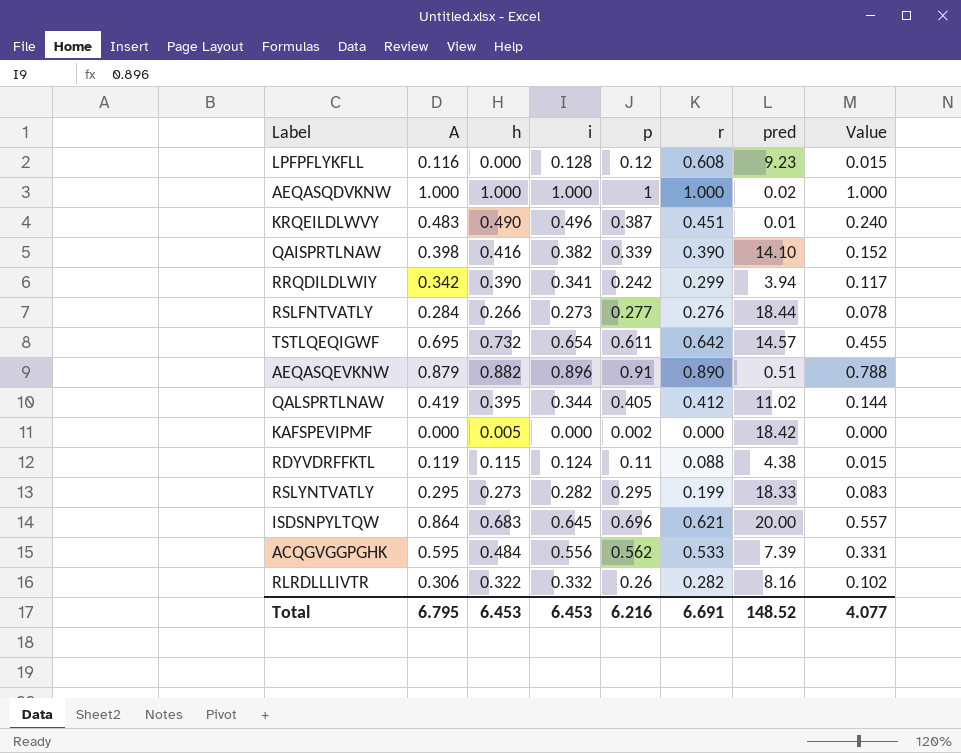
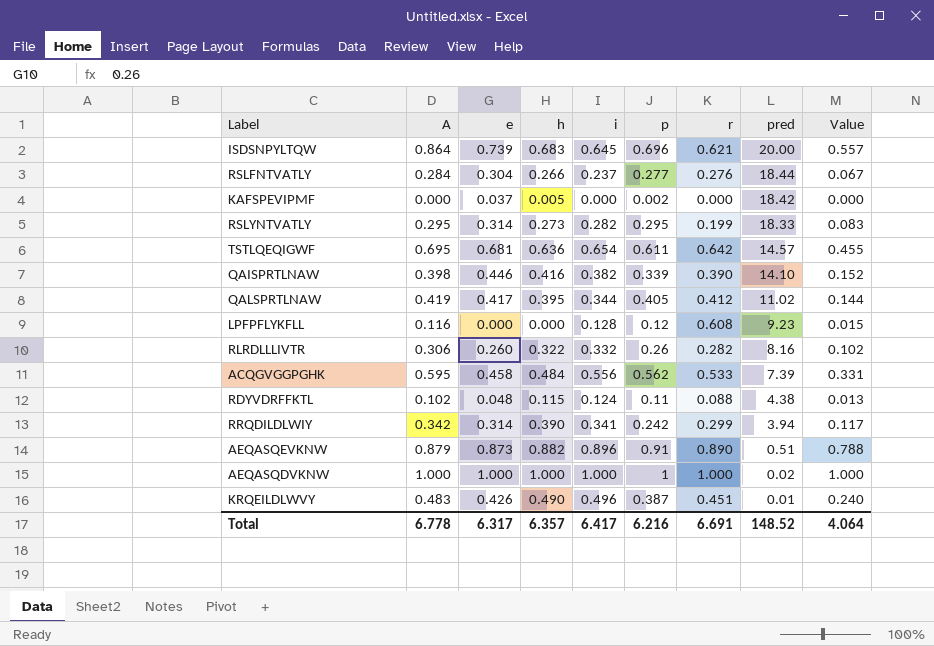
row order: none -> pred descending
column e | position: none -> 3
RSLFNTVATLY | i: 0.273 -> 0.237
RSLFNTVATLY | Value: 0.078 -> 0.067
TSTLQEQIGWF | h: 0.732 -> 0.636
RDYVDRFFKTL | A: 0.119 -> 0.102
RDYVDRFFKTL | Value: 0.015 -> 0.013
Total | A: 6.795 -> 6.778
Total | h: 6.453 -> 6.357
Total | i: 6.453 -> 6.417
Total | Value: 4.077 -> 4.064

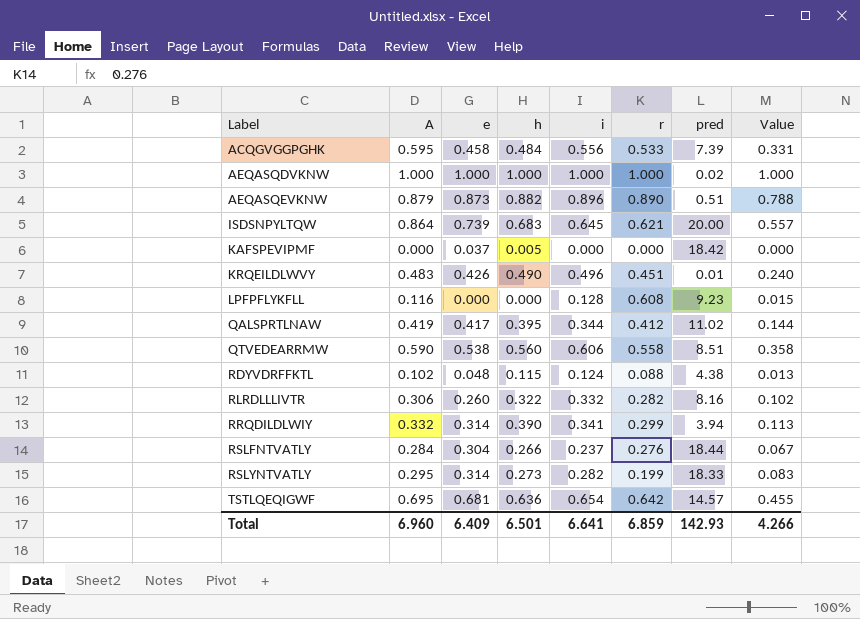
row order: pred descending -> Label ascending
column p | position: 6 -> none
row QAISPRTLNAW: 0.398 | 0.446 | 0.416 | 0.382 | 0.339 | 0.390 | 14.10 | 0.152 -> none
row QTVEDEARRMW: none -> 0.590 | 0.538 | 0.560 | 0.606 | 0.558 | 8.51 | 0.358
RRQDILDLWIY | A: 0.342 -> 0.332
RRQDILDLWIY | Value: 0.117 -> 0.113
Total | A: 6.778 -> 6.960
Total | e: 6.317 -> 6.409
Total | h: 6.357 -> 6.501
Total | i: 6.417 -> 6.641
Total | r: 6.691 -> 6.859
Total | pred: 148.52 -> 142.93
Total | Value: 4.064 -> 4.266

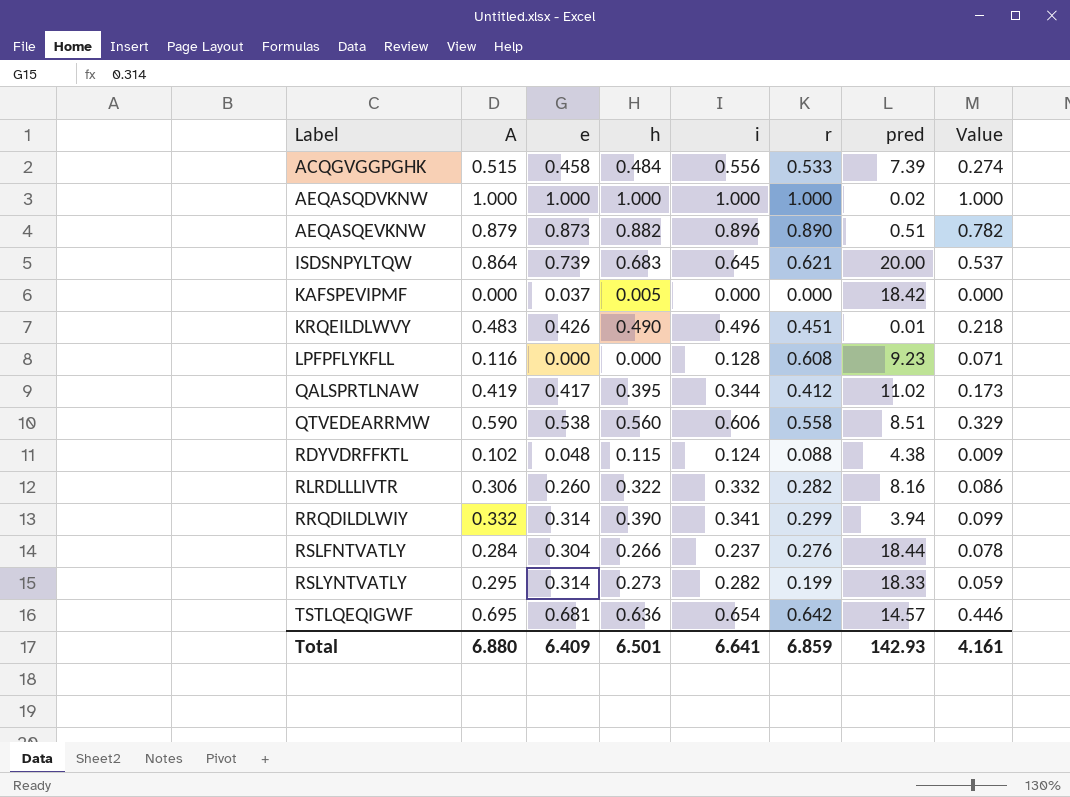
column Value | formula: [A] * [i] -> [A] * [r]
ACQGVGGPGHK | A: 0.595 -> 0.515
Total | A: 6.960 -> 6.880
Total | Value: 4.266 -> 4.161

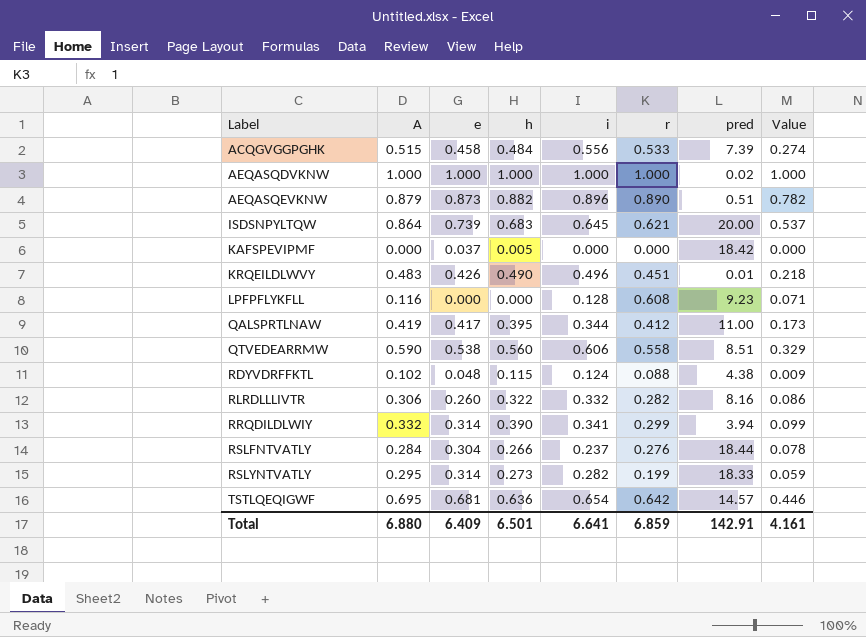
QALSPRTLNAW | pred: 11.02 -> 11.00
Total | pred: 142.93 -> 142.91

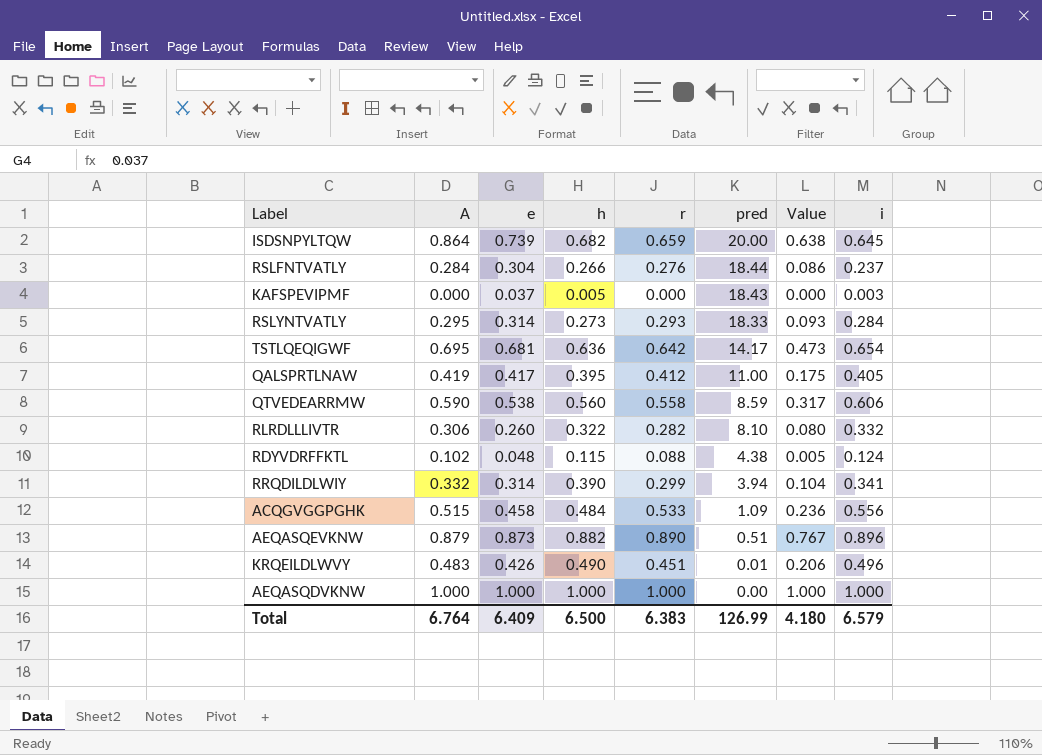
row order: Label ascending -> pred descending
column Value | formula: [A] * [r] -> [A] * [e]
column i | position: 5 -> 8
row LPFPFLYKFLL: 0.116 | 0.000 | 0.000 | 0.128 | 0.608 | 9.23 | 0.071 -> none
ISDSNPYLTQW | h: 0.683 -> 0.682
ISDSNPYLTQW | r: 0.621 -> 0.659
KAFSPEVIPMF | pred: 18.42 -> 18.43
KAFSPEVIPMF | i: 0.000 -> 0.003
RSLYNTVATLY | r: 0.199 -> 0.293
RSLYNTVATLY | i: 0.282 -> 0.284
TSTLQEQIGWF | pred: 14.57 -> 14.17
QALSPRTLNAW | i: 0.344 -> 0.405
QTVEDEARRMW | pred: 8.51 -> 8.59
RLRDLLLIVTR | pred: 8.16 -> 8.10
ACQGVGGPGHK | pred: 7.39 -> 1.09
AEQASQDVKNW | pred: 0.02 -> 0.00
Total | A: 6.880 -> 6.764
Total | h: 6.501 -> 6.500
Total | r: 6.859 -> 6.383
Total | pred: 142.91 -> 126.99
Total | Value: 4.161 -> 4.180
Total | i: 6.641 -> 6.579

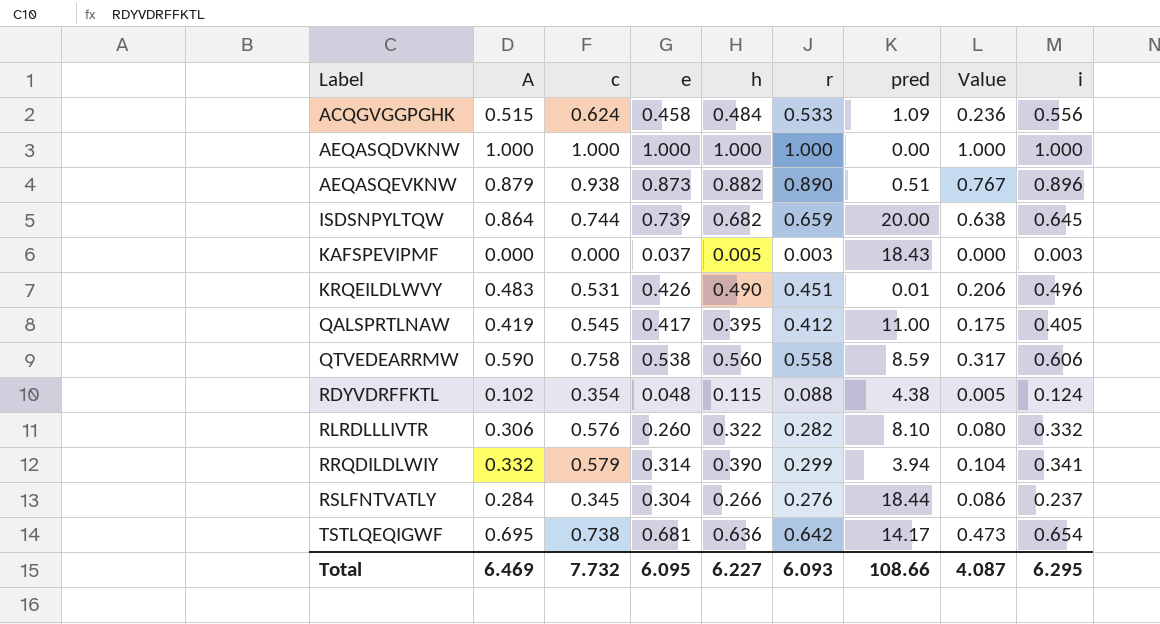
row order: pred descending -> Label ascending
column c | position: none -> 3
row RSLYNTVATLY: 0.295 | 0.314 | 0.273 | 0.293 | 18.33 | 0.093 | 0.284 -> none
KAFSPEVIPMF | r: 0.000 -> 0.003
Total | A: 6.764 -> 6.469
Total | e: 6.409 -> 6.095
Total | h: 6.500 -> 6.227
Total | r: 6.383 -> 6.093
Total | pred: 126.99 -> 108.66
Total | Value: 4.180 -> 4.087
Total | i: 6.579 -> 6.295

